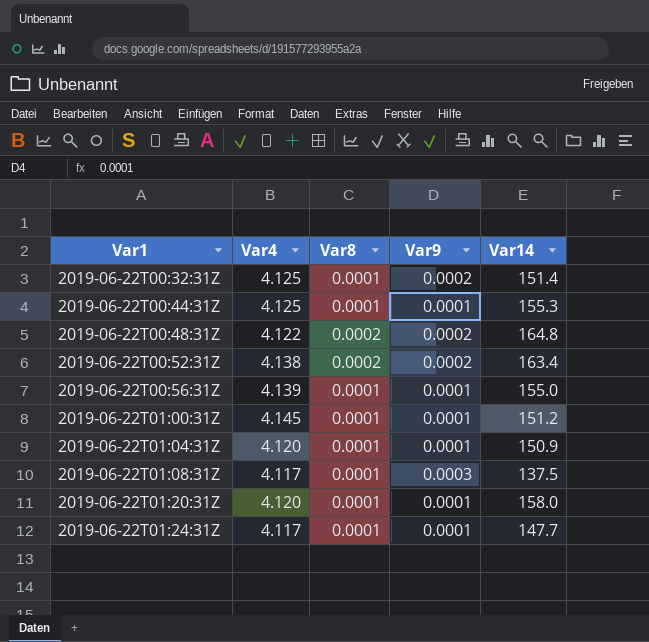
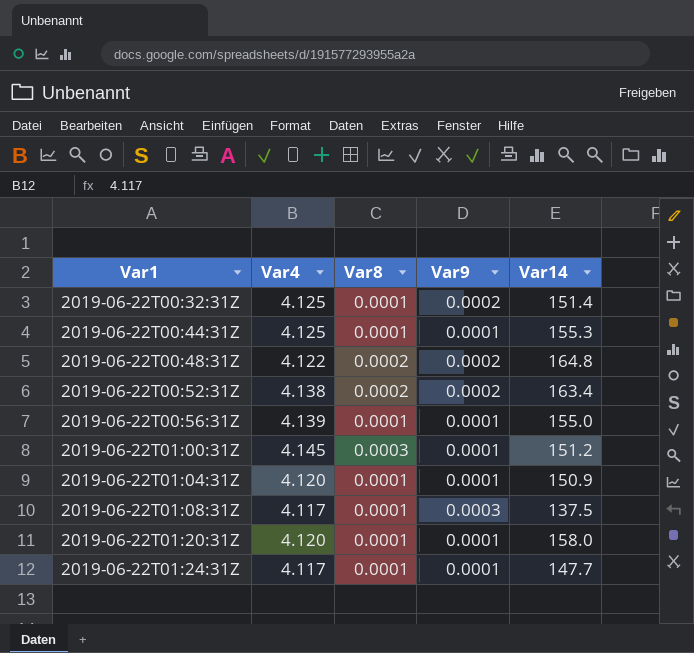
2019-06-22T01:00:31Z | Var8: 0.0001 -> 0.0003

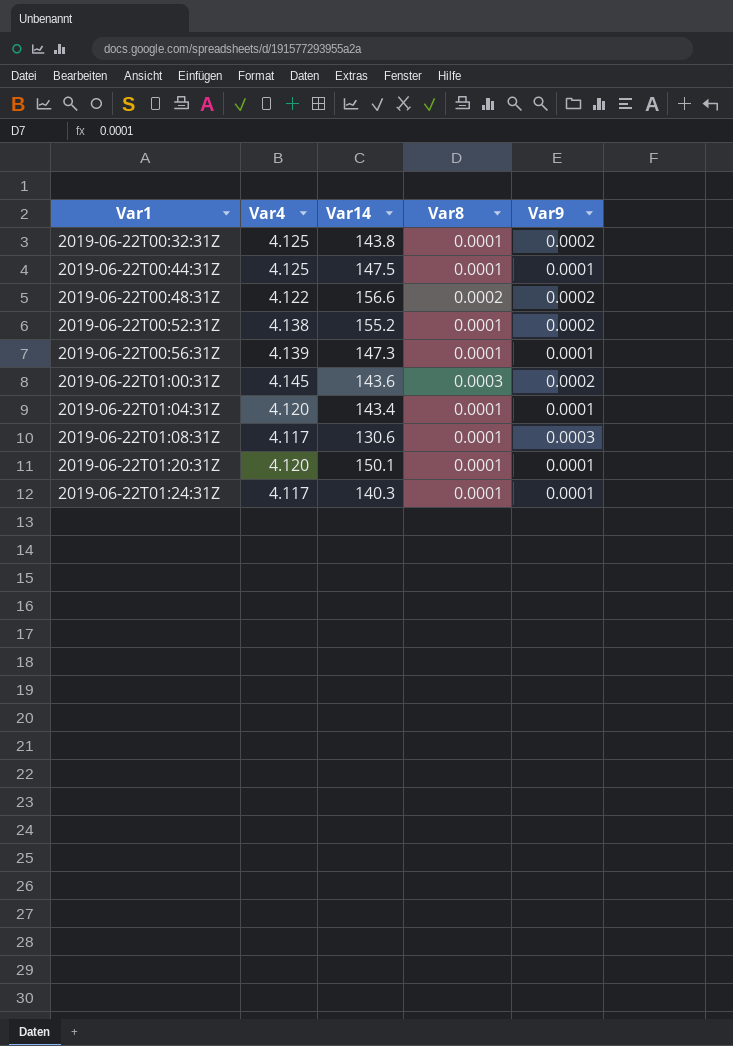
column Var14 | position: 5 -> 3
2019-06-22T00:32:31Z | Var14: 151.4 -> 143.8
2019-06-22T00:44:31Z | Var14: 155.3 -> 147.5
2019-06-22T00:48:31Z | Var14: 164.8 -> 156.6
2019-06-22T00:52:31Z | Var14: 163.4 -> 155.2
2019-06-22T00:52:31Z | Var8: 0.0002 -> 0.0001
2019-06-22T00:56:31Z | Var14: 155.0 -> 147.3
2019-06-22T01:00:31Z | Var14: 151.2 -> 143.6
2019-06-22T01:00:31Z | Var9: 0.0001 -> 0.0002
2019-06-22T01:04:31Z | Var14: 150.9 -> 143.4
2019-06-22T01:08:31Z | Var14: 137.5 -> 130.6
2019-06-22T01:20:31Z | Var14: 158.0 -> 150.1
2019-06-22T01:24:31Z | Var14: 147.7 -> 140.3

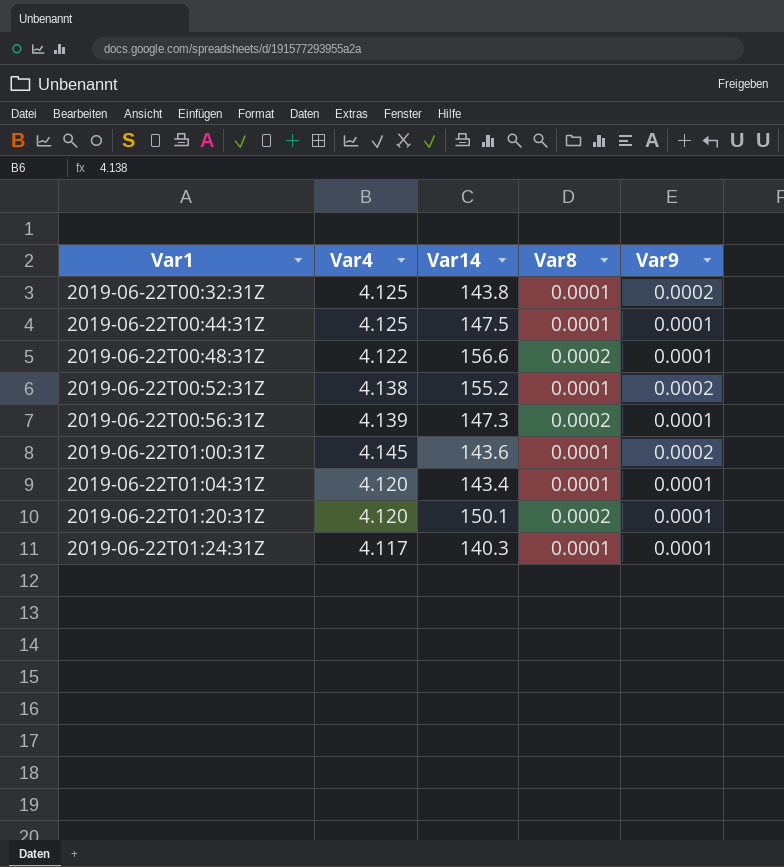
row 2019-06-22T01:08:31Z: 4.117 | 130.6 | 0.0001 | 0.0003 -> none
2019-06-22T00:48:31Z | Var9: 0.0002 -> 0.0001
2019-06-22T00:56:31Z | Var8: 0.0001 -> 0.0002
2019-06-22T01:00:31Z | Var8: 0.0003 -> 0.0001
2019-06-22T01:20:31Z | Var8: 0.0001 -> 0.0002

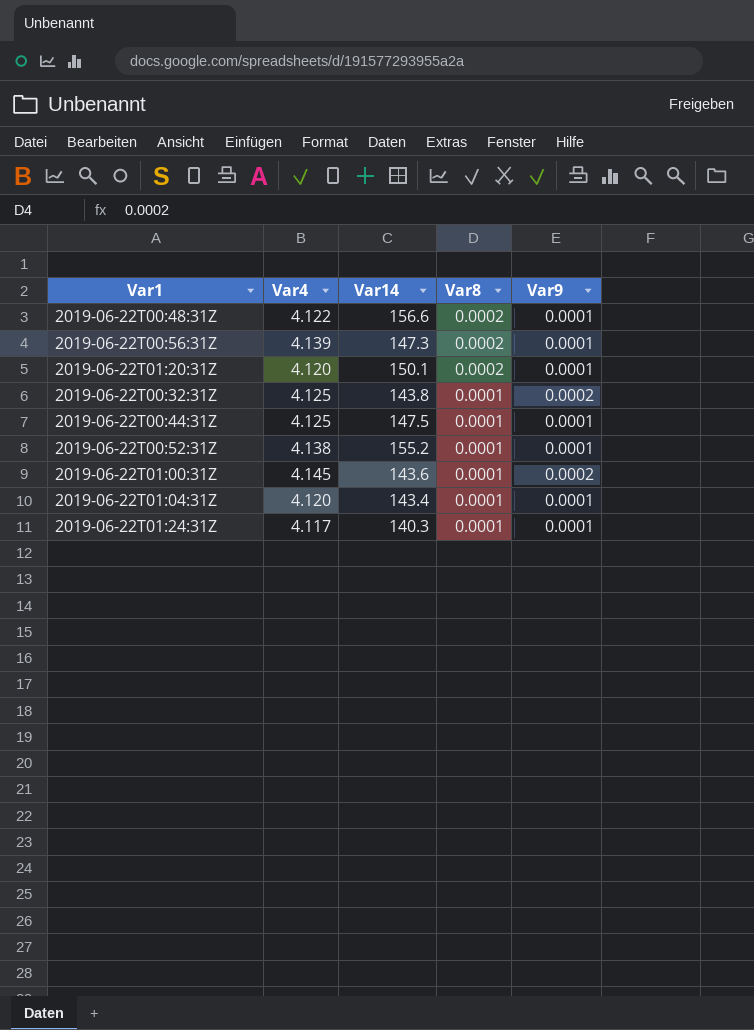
row order: Var1 ascending -> Var8 descending
2019-06-22T00:52:31Z | Var9: 0.0002 -> 0.0001

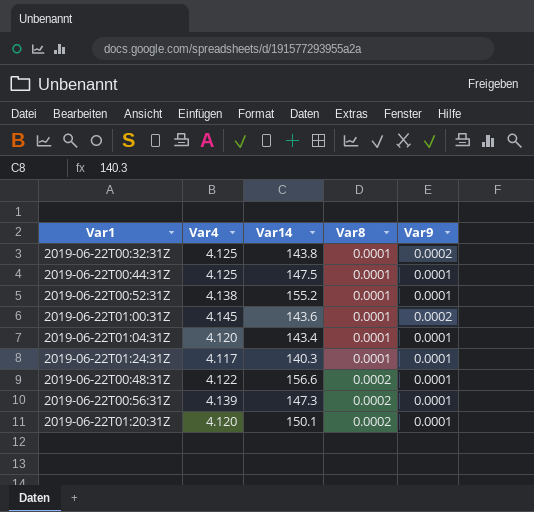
row order: Var8 descending -> Var8 ascending

